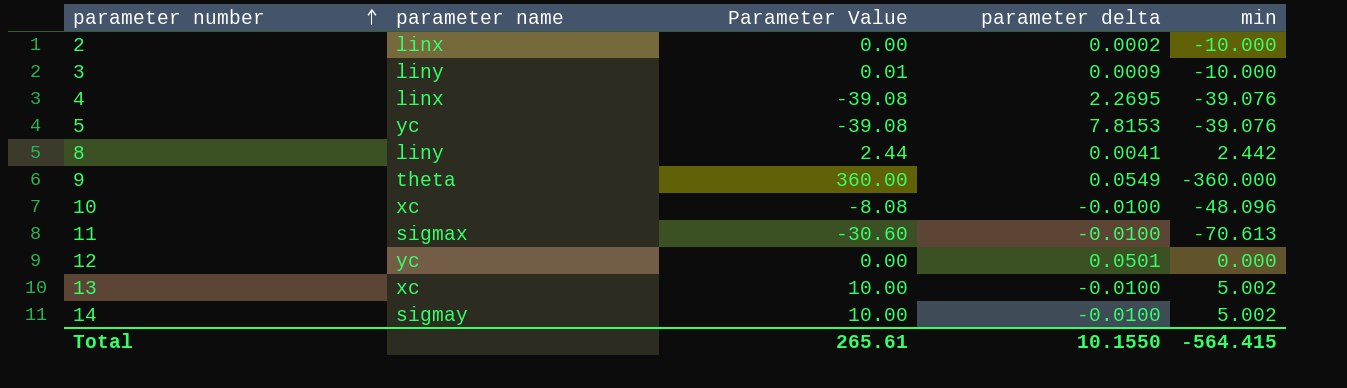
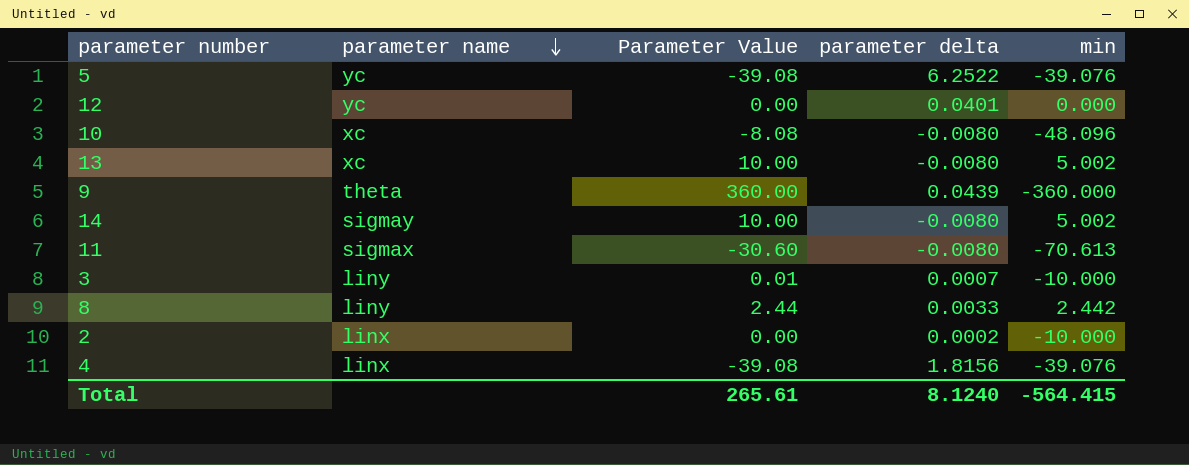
row order: parameter number ascending -> parameter name descending
5 | parameter delta: 7.8153 -> 6.2522
12 | parameter delta: 0.0501 -> 0.0401
10 | parameter delta: -0.0100 -> -0.0080
13 | parameter delta: -0.0100 -> -0.0080
9 | parameter delta: 0.0549 -> 0.0439
14 | parameter delta: -0.0100 -> -0.0080
11 | parameter delta: -0.0100 -> -0.0080
3 | parameter delta: 0.0009 -> 0.0007
8 | parameter delta: 0.0041 -> 0.0033
4 | parameter delta: 2.2695 -> 1.8156
Total | parameter delta: 10.1550 -> 8.1240

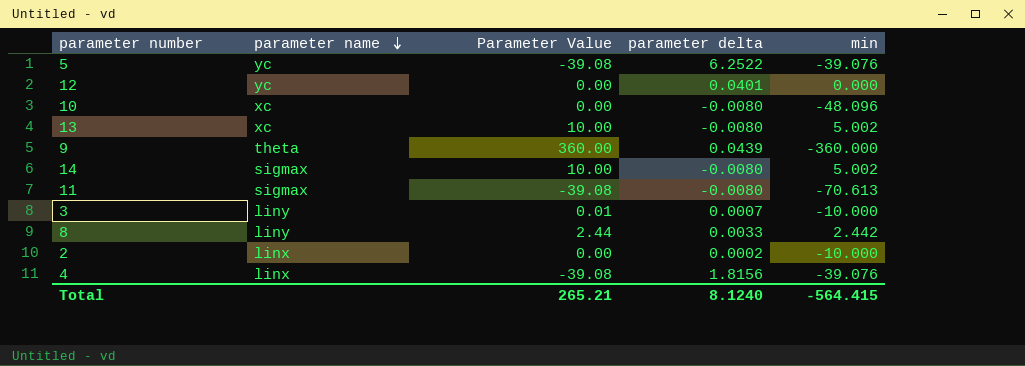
10 | Parameter Value: -8.08 -> 0.00
14 | parameter name: sigmay -> sigmax
11 | Parameter Value: -30.60 -> -39.08
Total | Parameter Value: 265.61 -> 265.21

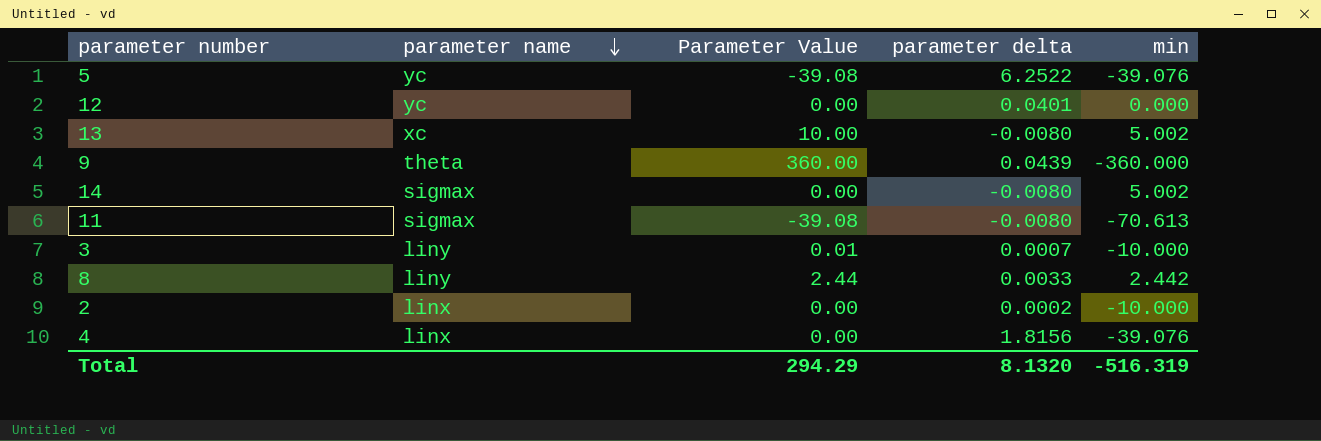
row 10: xc | 0.00 | -0.0080 | -48.096 -> none
14 | Parameter Value: 10.00 -> 0.00
4 | Parameter Value: -39.08 -> 0.00
Total | Parameter Value: 265.21 -> 294.29
Total | parameter delta: 8.1240 -> 8.1320
Total | min: -564.415 -> -516.319

